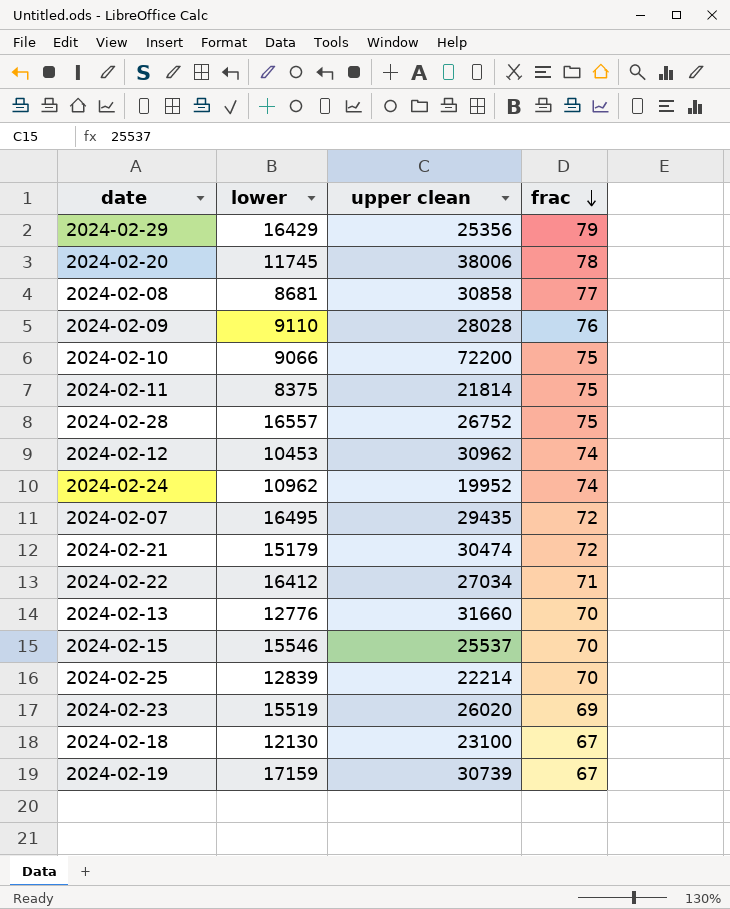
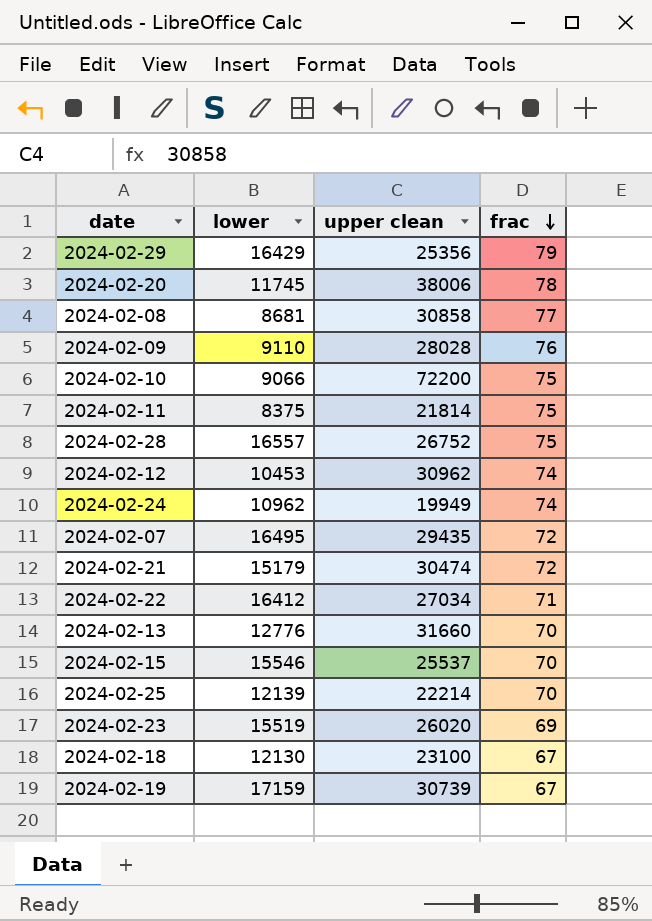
2024-02-24 | upper clean: 19952 -> 19949
2024-02-25 | lower: 12839 -> 12139

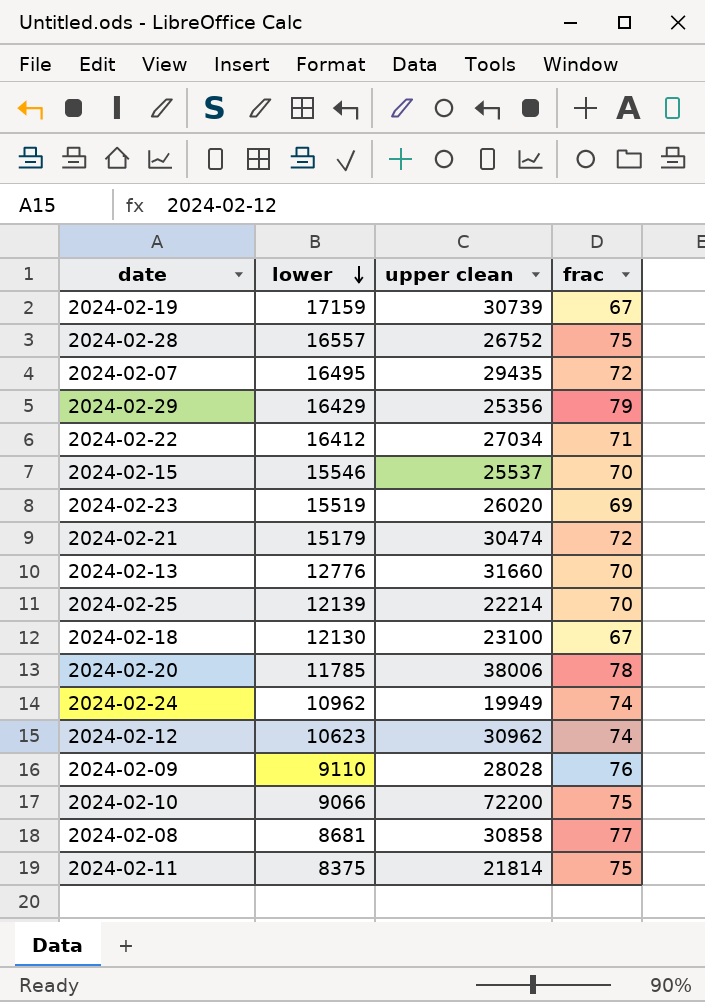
row order: frac descending -> lower descending
2024-02-20 | lower: 11745 -> 11785
2024-02-12 | lower: 10453 -> 10623

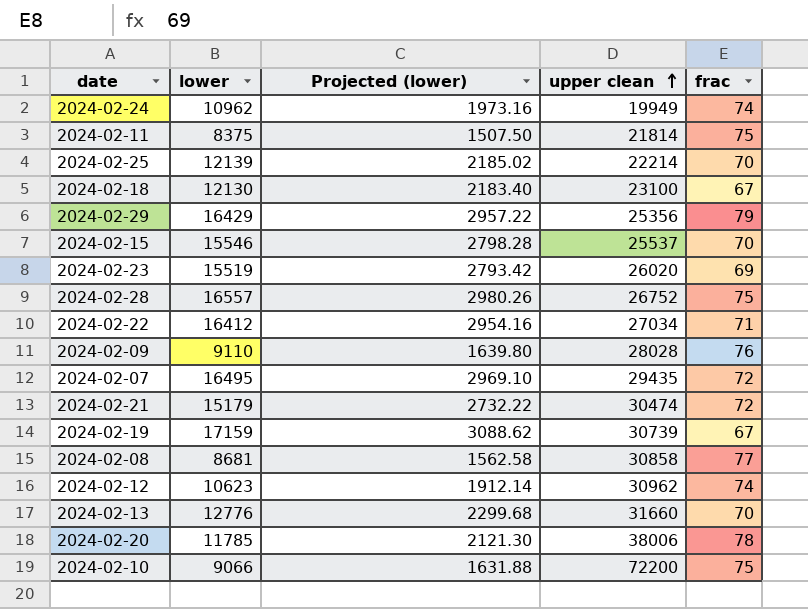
row order: lower descending -> upper clean ascending
column Projected (lower) | formula: none -> [lower] * 0.18

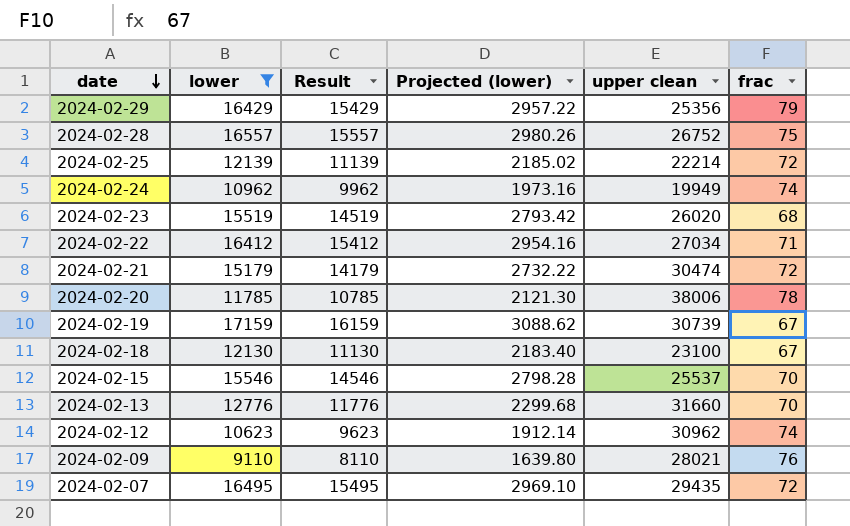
filter: none -> lower >= 9110
row order: upper clean ascending -> date descending
column Result | formula: none -> [lower] - 1000
2024-02-25 | frac: 70 -> 72
2024-02-23 | frac: 69 -> 68
2024-02-09 | upper clean: 28028 -> 28021

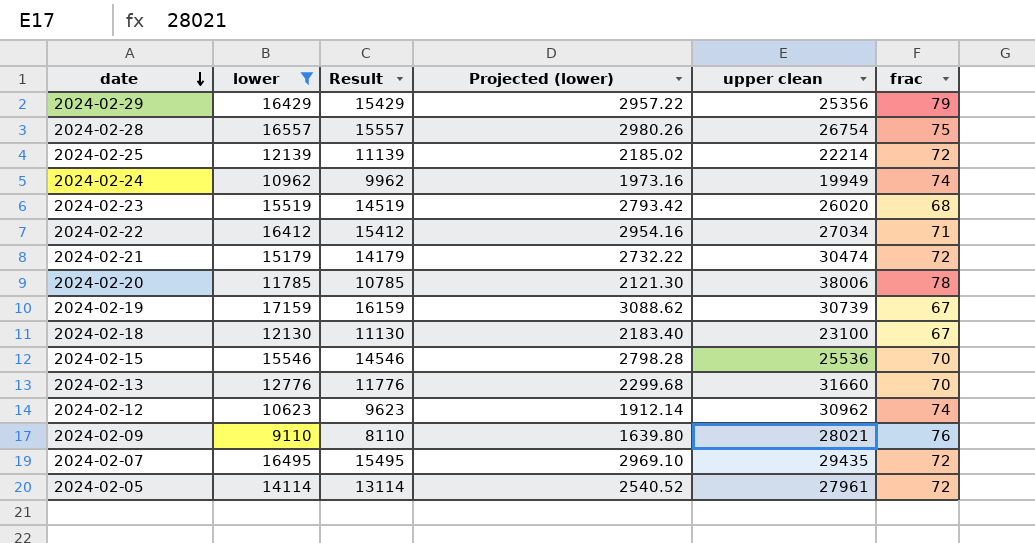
2024-02-28 | upper clean: 26752 -> 26754
2024-02-15 | upper clean: 25537 -> 25536
row 2024-02-05: none -> 14114 | 13114 | 2540.52 | 27961 | 72

